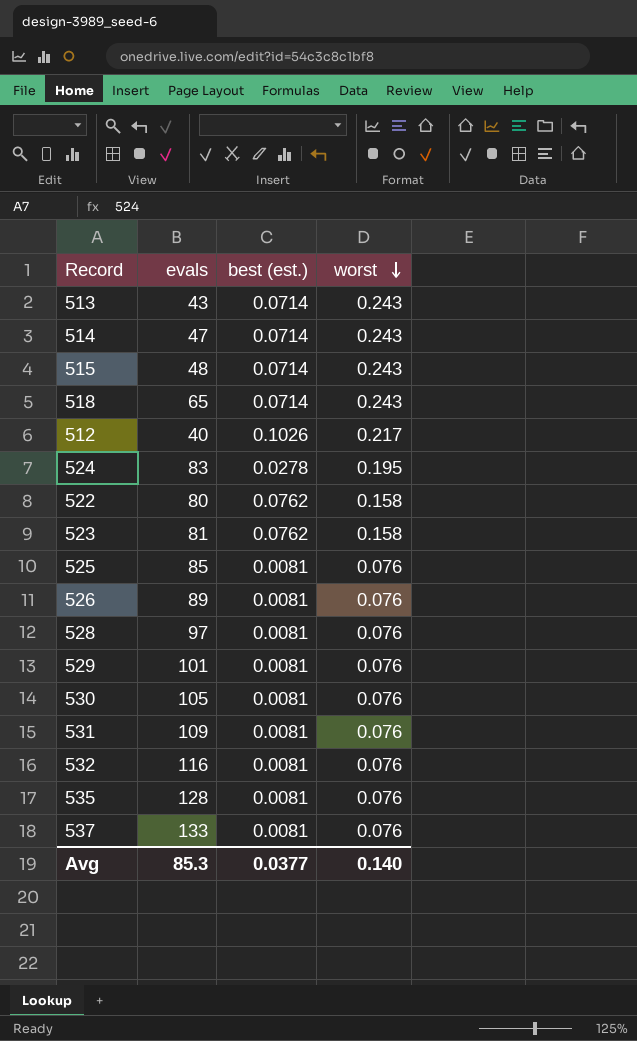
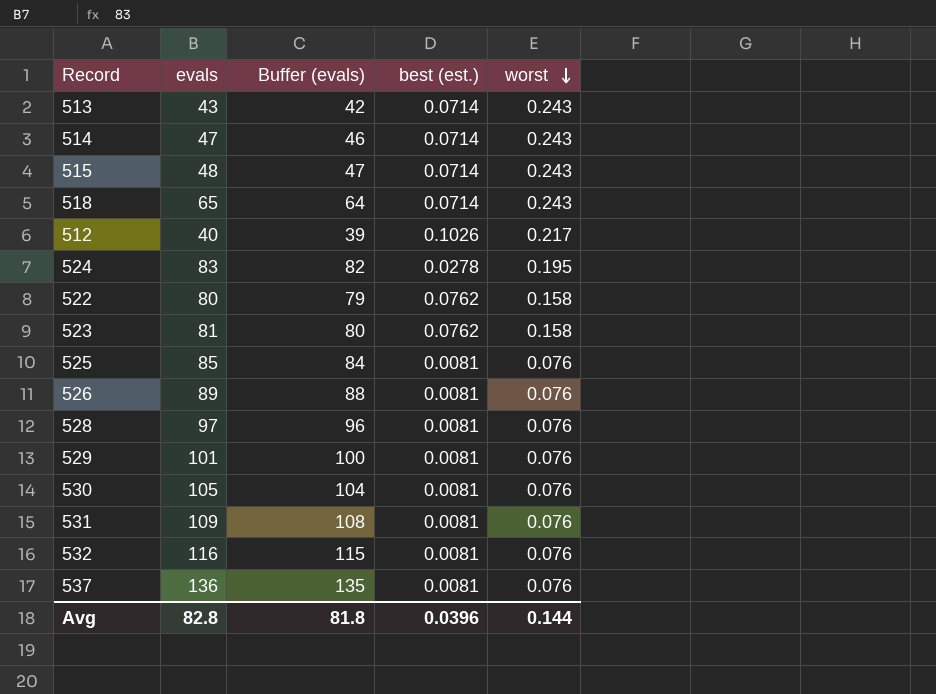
column Buffer (evals) | formula: none -> [evals] - 1
row 535: 128 | 0.0081 | 0.076 -> none
537 | evals: 133 -> 136
Avg | evals: 85.3 -> 82.8
Avg | best (est.): 0.0377 -> 0.0396
Avg | worst: 0.140 -> 0.144

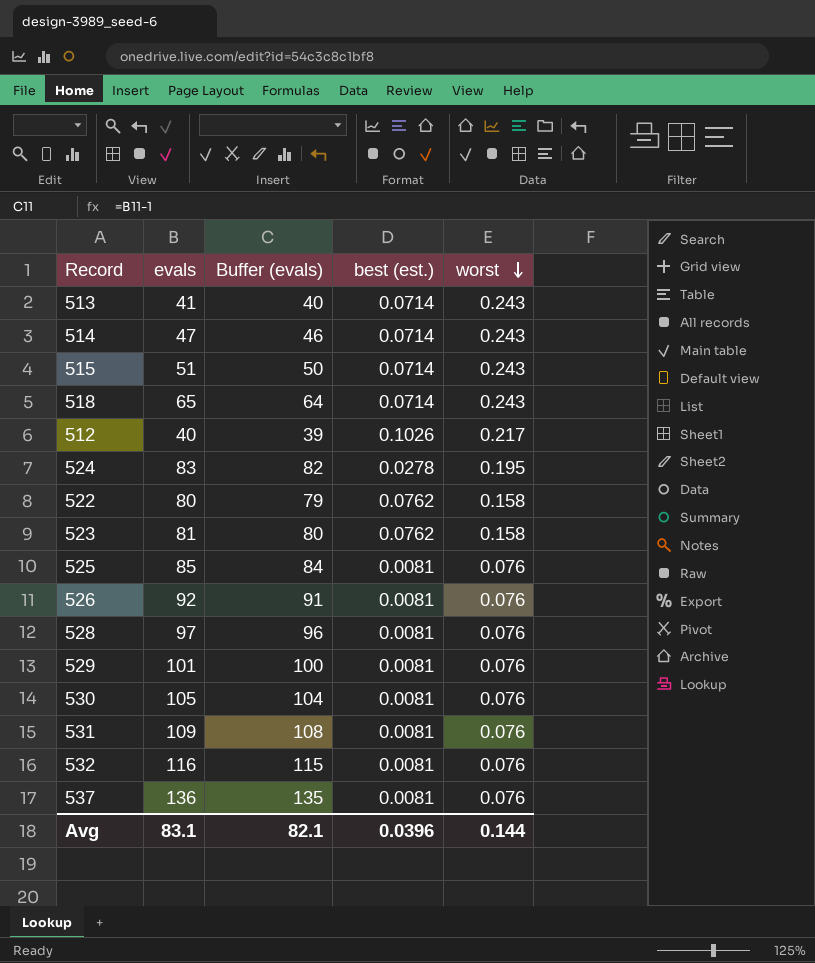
513 | evals: 43 -> 41
513 | Buffer (evals): 42 -> 40
515 | evals: 48 -> 51
515 | Buffer (evals): 47 -> 50
526 | evals: 89 -> 92
526 | Buffer (evals): 88 -> 91
Avg | evals: 82.8 -> 83.1
Avg | Buffer (evals): 81.8 -> 82.1

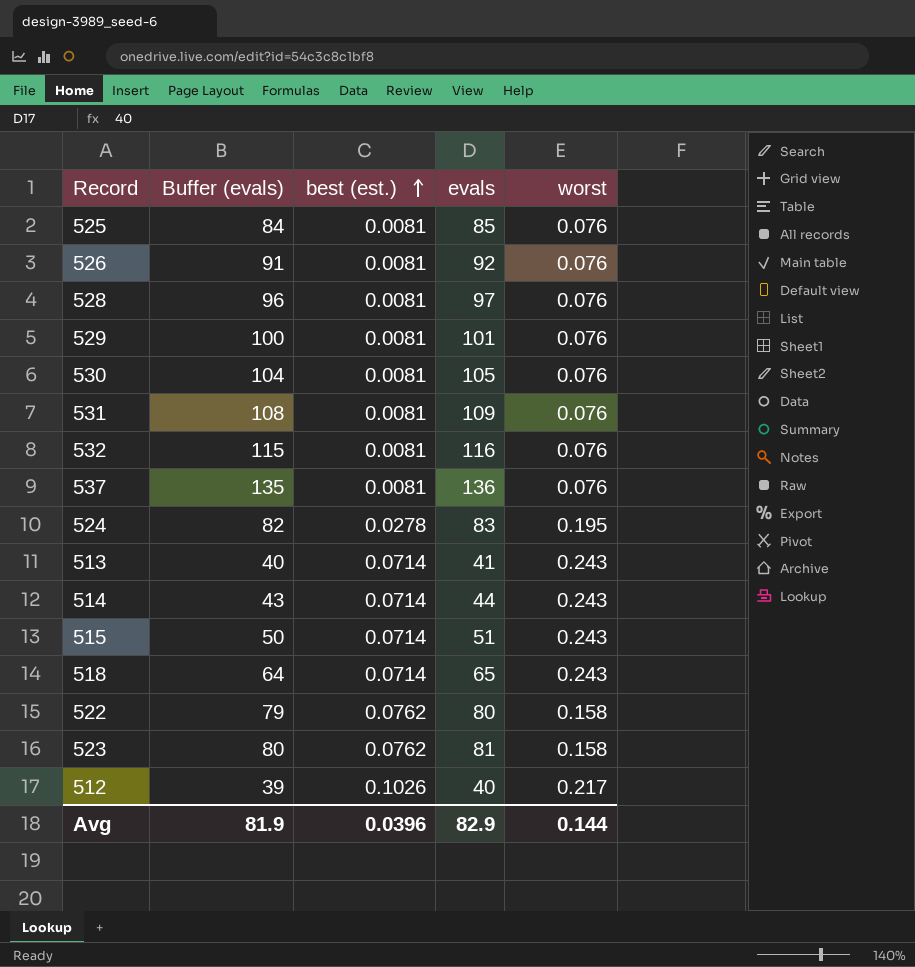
row order: worst descending -> best (est.) ascending
column evals | position: 2 -> 4
514 | Buffer (evals): 46 -> 43
514 | evals: 47 -> 44
Avg | Buffer (evals): 82.1 -> 81.9
Avg | evals: 83.1 -> 82.9

